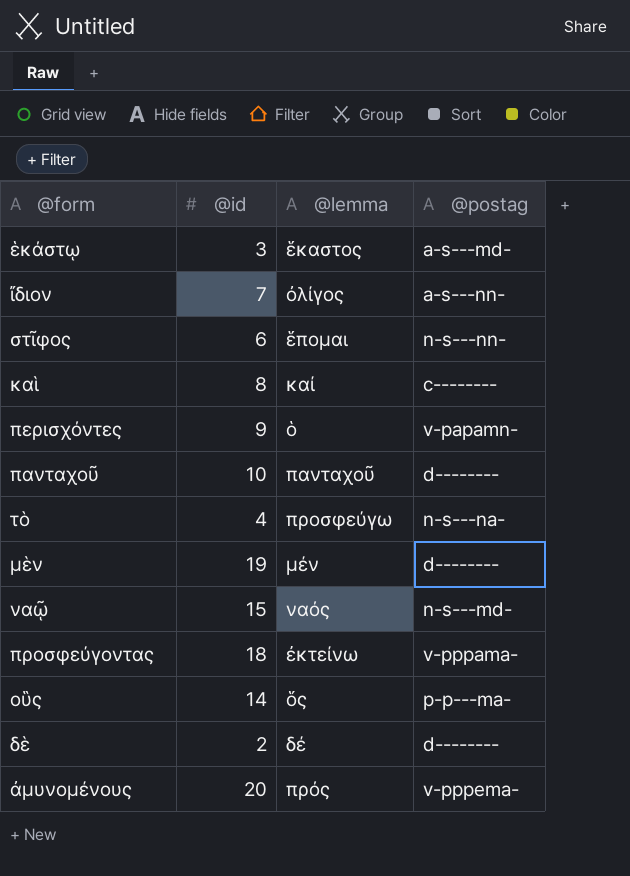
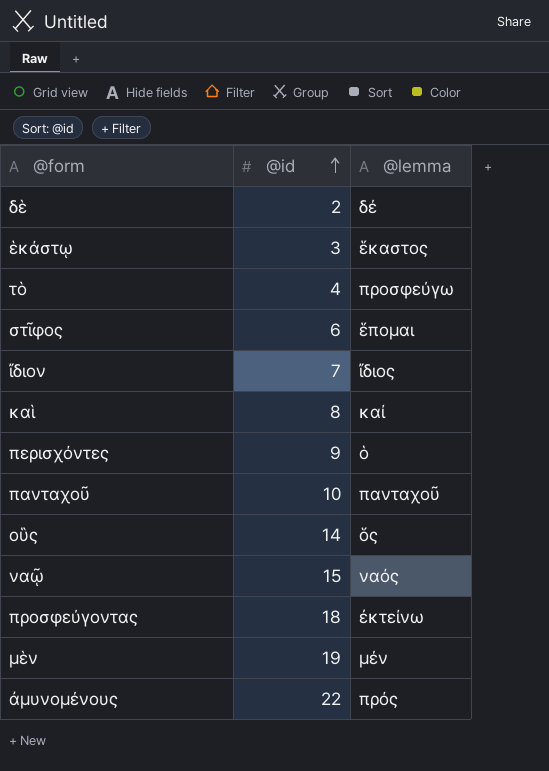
row order: none -> @id ascending
column @postag | position: 4 -> none
ἴδιον | @lemma: ὀλίγος -> ἴδιος
ἀμυνομένους | @id: 20 -> 22

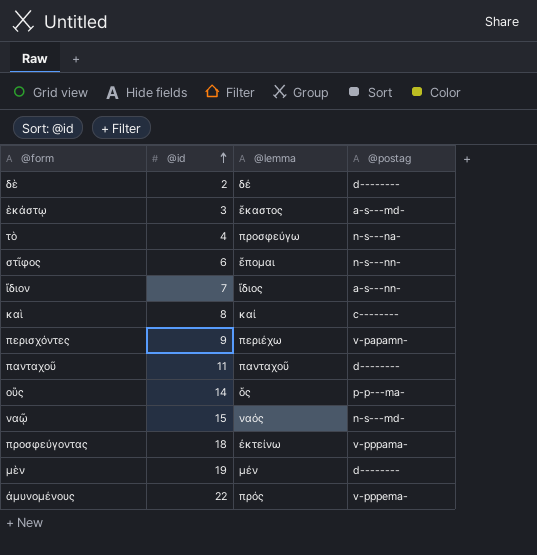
column @postag | position: none -> 4
περισχόντες | @lemma: ὁ -> περιέχω
πανταχοῦ | @id: 10 -> 11

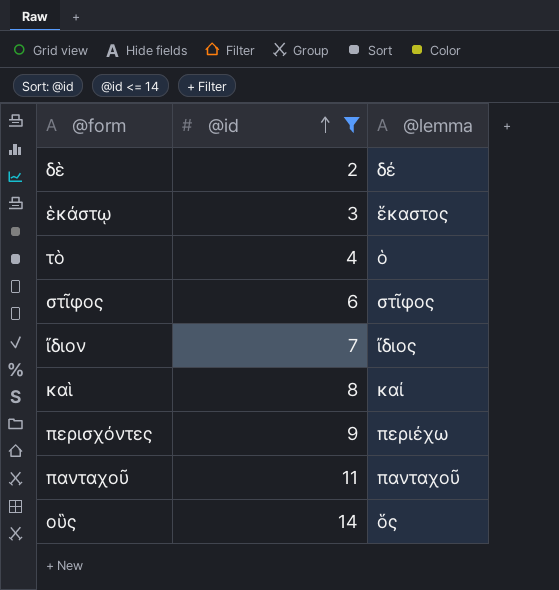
filter: none -> @id <= 14
column @postag | position: 4 -> none
τὸ | @lemma: προσφεύγω -> ὁ
στῖφος | @lemma: ἕπομαι -> στῖφος

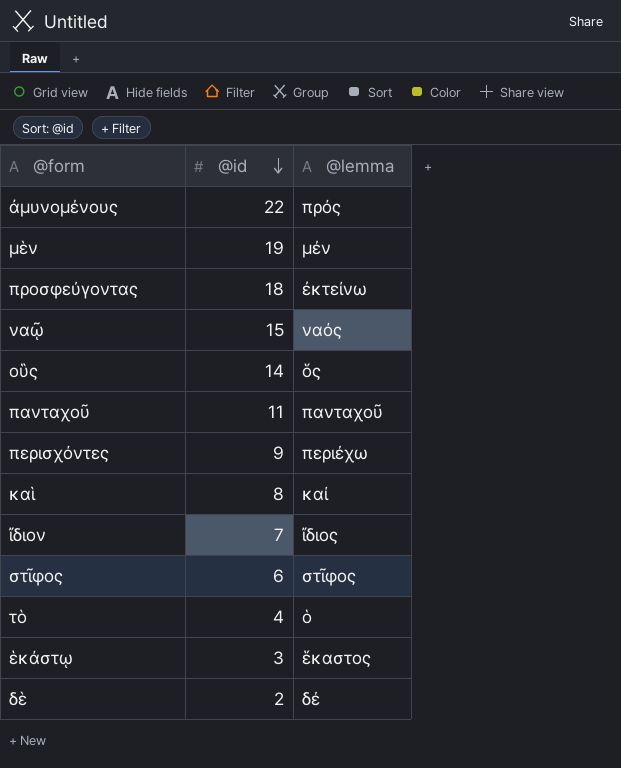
filter: @id <= 14 -> none
row order: @id ascending -> @id descending

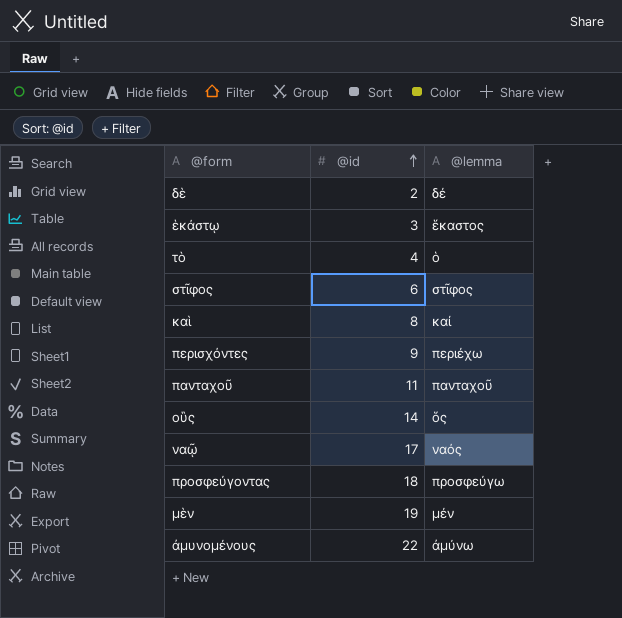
row order: @id descending -> @id ascending
row ἴδιον: 7 | ἴδιος -> none
ναῷ | @id: 15 -> 17
προσφεύγοντας | @lemma: ἐκτείνω -> προσφεύγω
ἀμυνομένους | @lemma: πρός -> ἀμύνω

